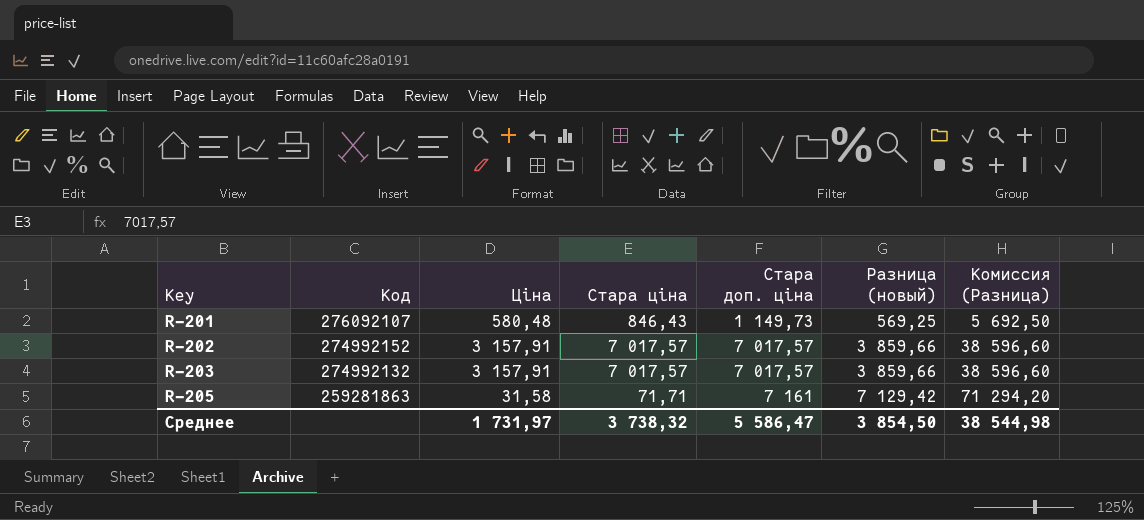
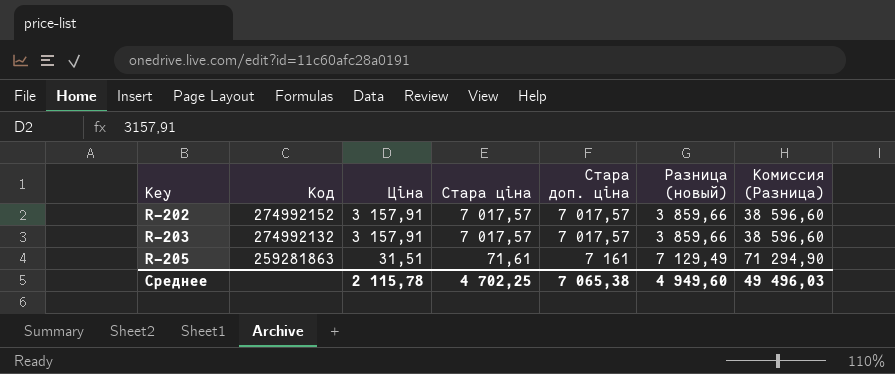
row R-201: 276092107 | 580,48 | 846,43 | 1 149,73 | 569,25 | 5 692,50 -> none
R-205 | Ціна: 31,58 -> 31,51
R-205 | Стара ціна: 71,71 -> 71,61
R-205 | Разница (новый): 7 129,42 -> 7 129,49
R-205 | Комиссия (Разница): 71 294,20 -> 71 294,90
Среднее | Ціна: 1 731,97 -> 2 115,78
Среднее | Стара ціна: 3 738,32 -> 4 702,25
Среднее | Стара доп. ціна: 5 586,47 -> 7 065,38
Среднее | Разница (новый): 3 854,50 -> 4 949,60
Среднее | Комиссия (Разница): 38 544,98 -> 49 496,03

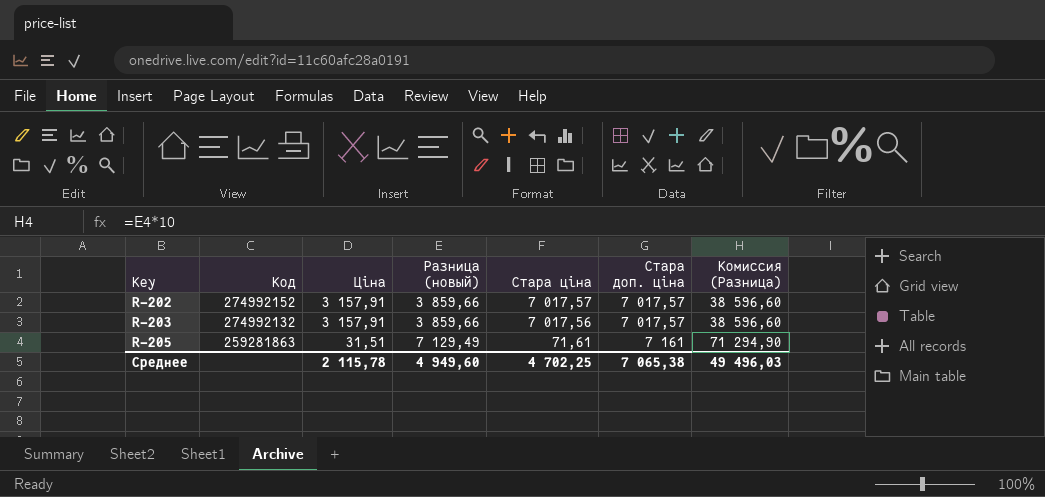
column Разница (новый) | position: 6 -> 4
R-203 | Стара ціна: 7 017,57 -> 7 017,56

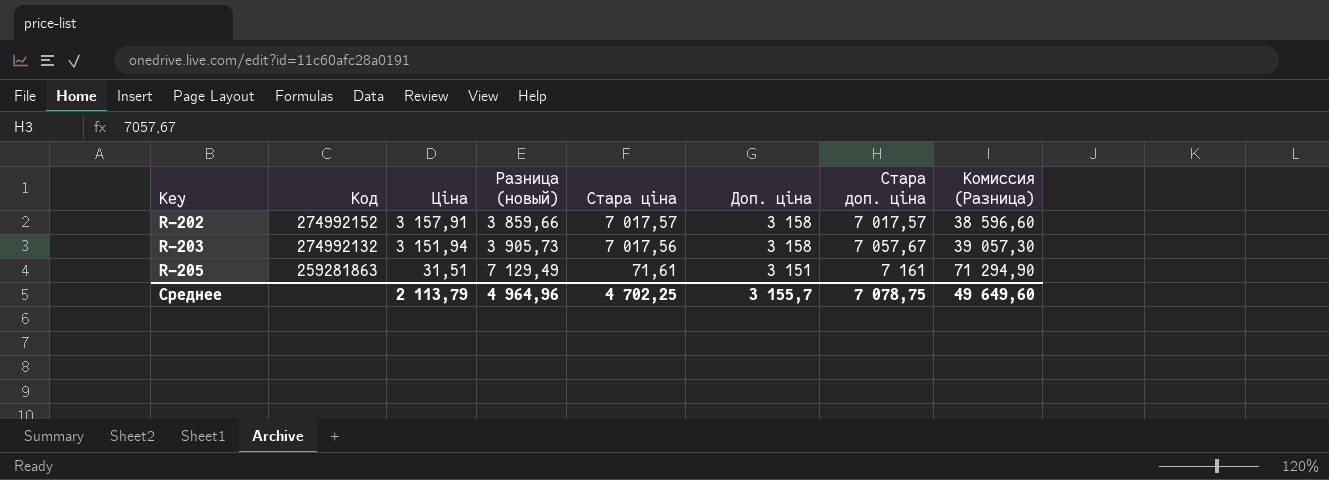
column Доп. ціна | position: none -> 6
R-203 | Ціна: 3 157,91 -> 3 151,94
R-203 | Разница (новый): 3 859,66 -> 3 905,73
R-203 | Стара доп. ціна: 7 017,57 -> 7 057,67
R-203 | Комиссия (Разница): 38 596,60 -> 39 057,30
Среднее | Ціна: 2 115,78 -> 2 113,79
Среднее | Разница (новый): 4 949,60 -> 4 964,96
Среднее | Стара доп. ціна: 7 065,38 -> 7 078,75
Среднее | Комиссия (Разница): 49 496,03 -> 49 649,60

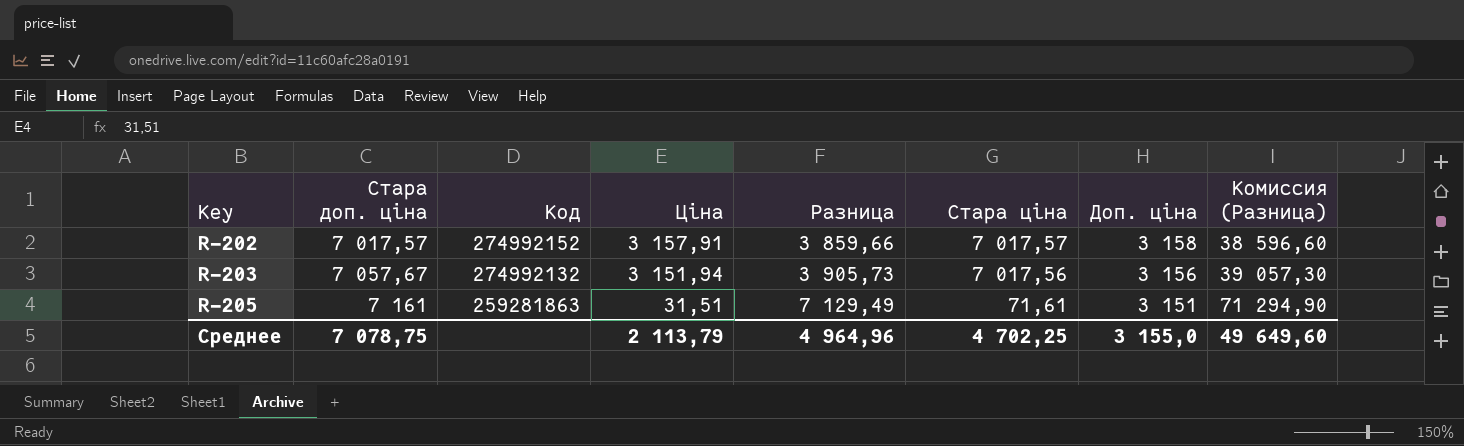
column Стара доп. ціна | position: 7 -> 2
column name: Разница (новый) -> Разница
R-203 | Доп. ціна: 3 158 -> 3 156
Среднее | Доп. ціна: 3 155,7 -> 3 155,0

